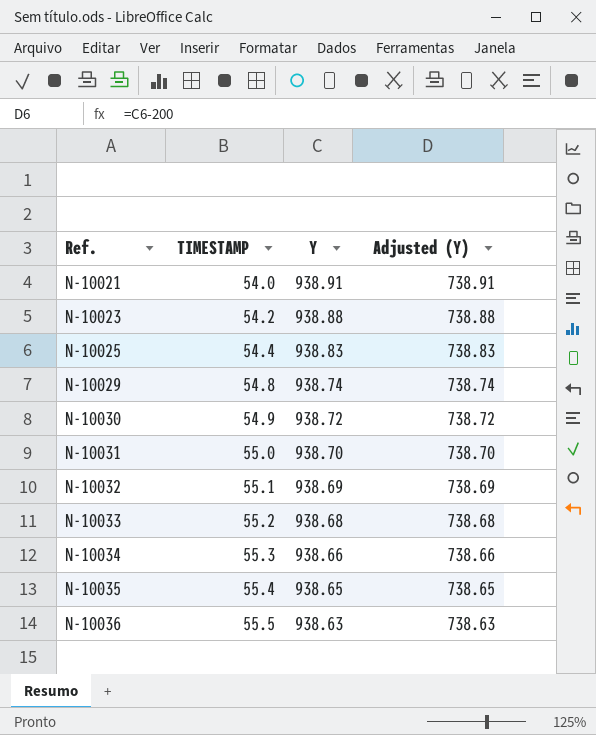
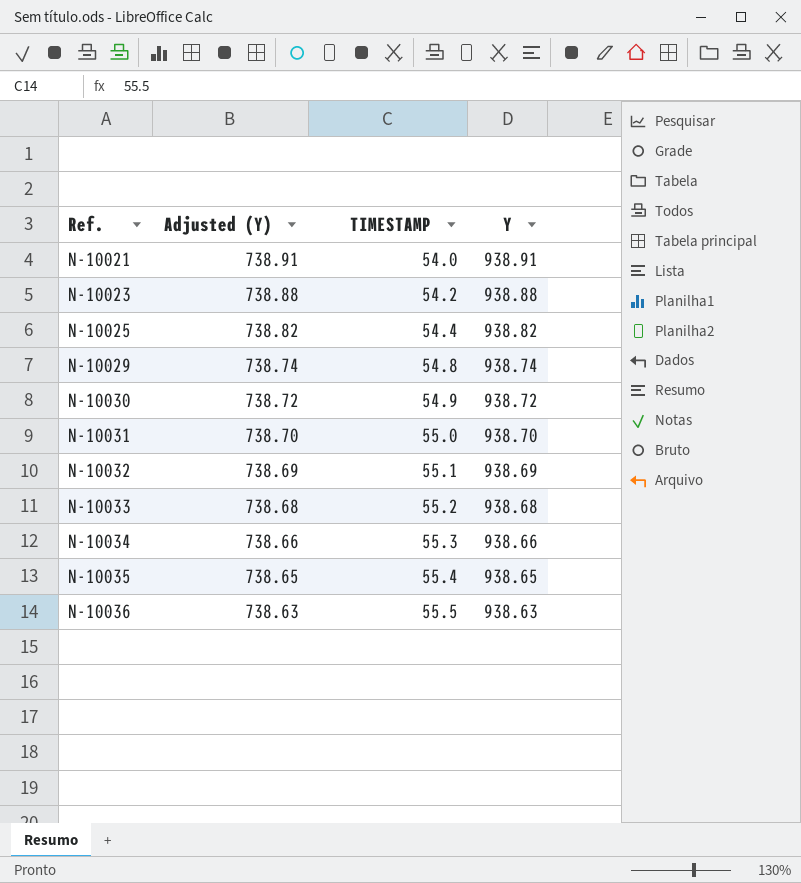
column Adjusted (Y) | position: 4 -> 2
N-10025 | Adjusted (Y): 738.83 -> 738.82
N-10025 | Y: 938.83 -> 938.82

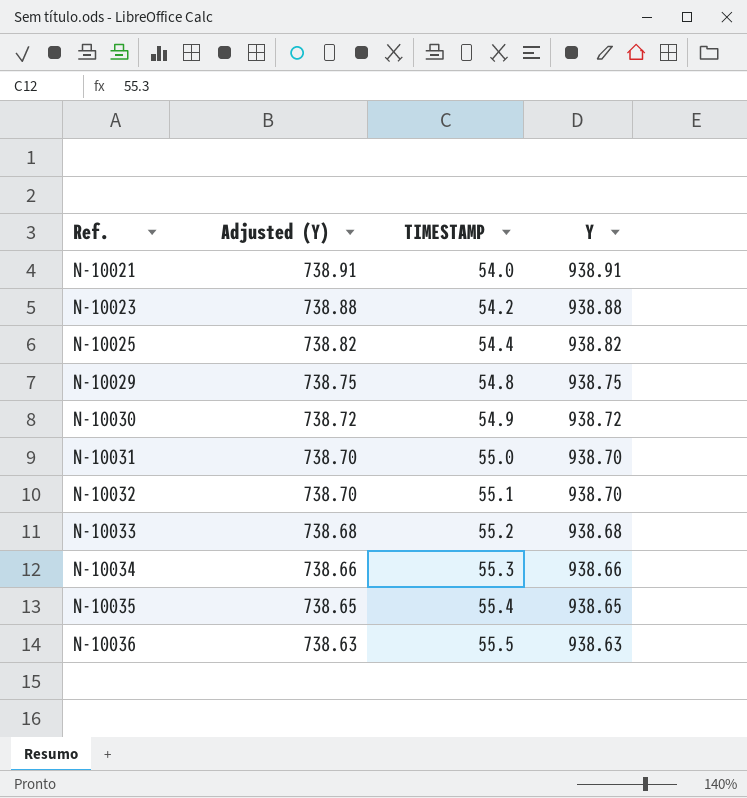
N-10029 | Adjusted (Y): 738.74 -> 738.75
N-10029 | Y: 938.74 -> 938.75
N-10032 | Adjusted (Y): 738.69 -> 738.70
N-10032 | Y: 938.69 -> 938.70

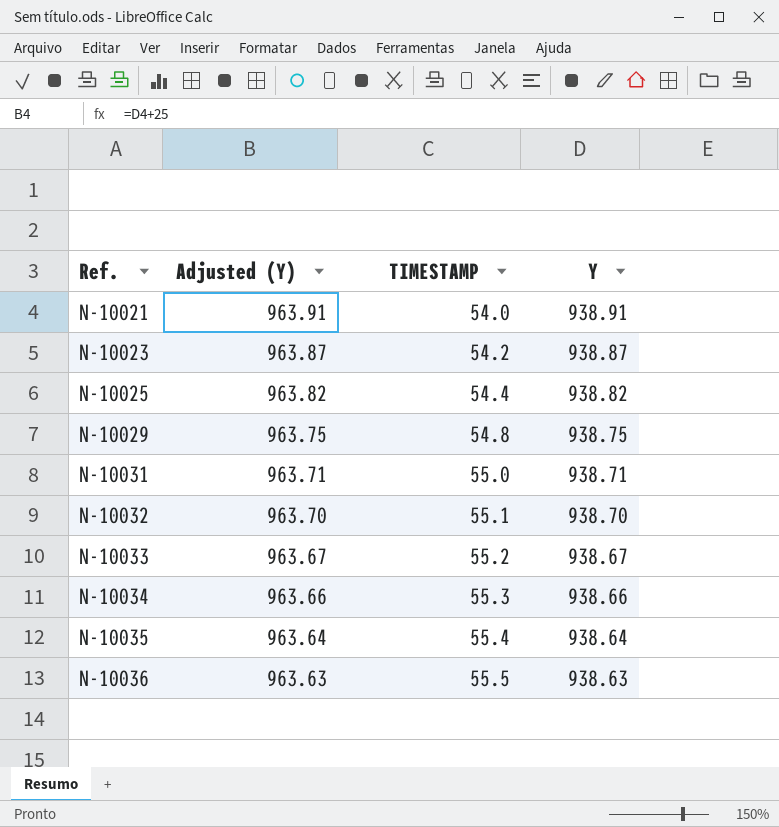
column Adjusted (Y) | formula: [Y] - 200 -> [Y] + 25
row N-10030: 738.72 | 54.9 | 938.72 -> none
N-10023 | Y: 938.88 -> 938.87
N-10031 | Y: 938.70 -> 938.71
N-10033 | Y: 938.68 -> 938.67
N-10035 | Y: 938.65 -> 938.64

